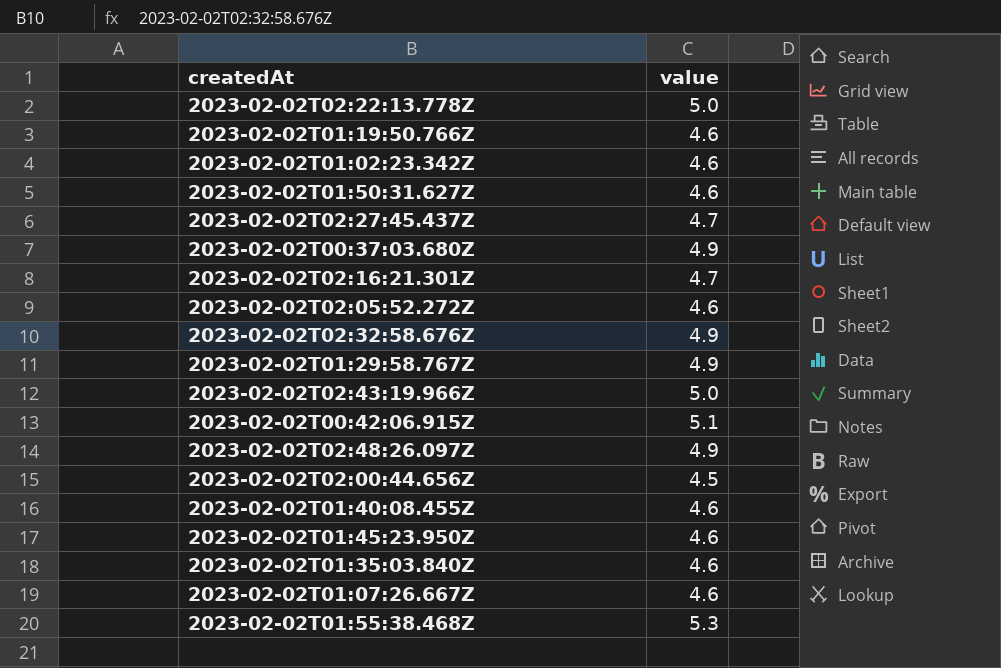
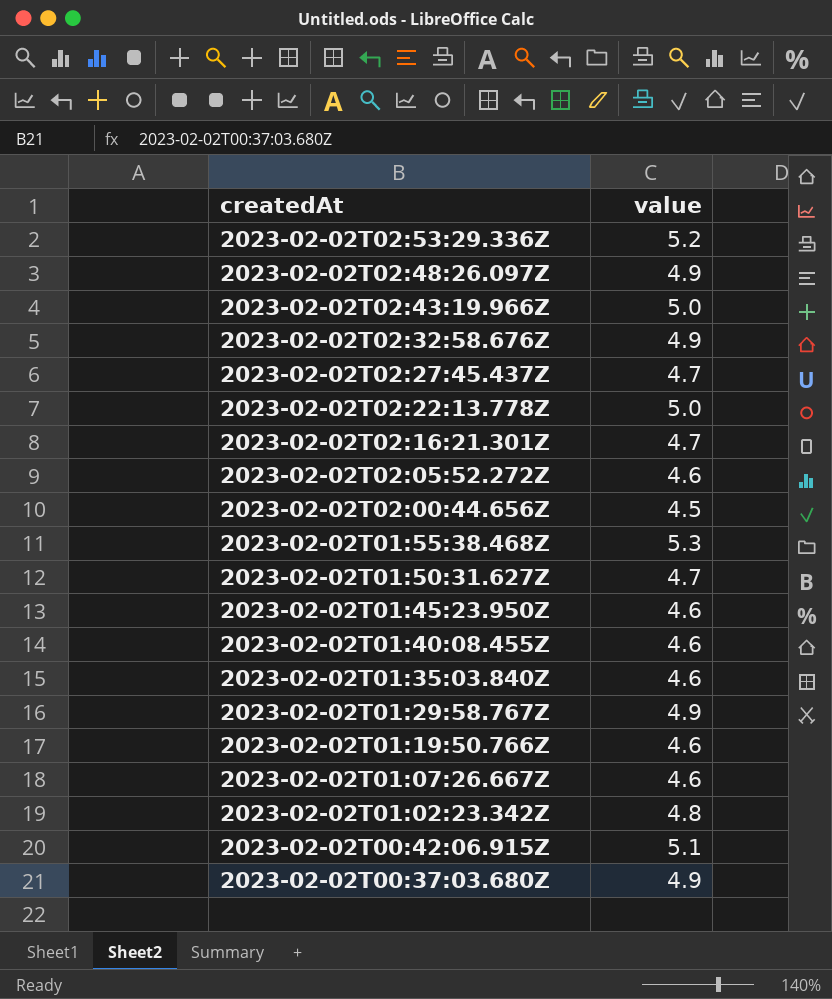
row order: none -> createdAt descending
row 2023-02-02T02:53:29.336Z: none -> 5.2
2023-02-02T01:50:31.627Z | value: 4.6 -> 4.7
2023-02-02T01:02:23.342Z | value: 4.6 -> 4.8

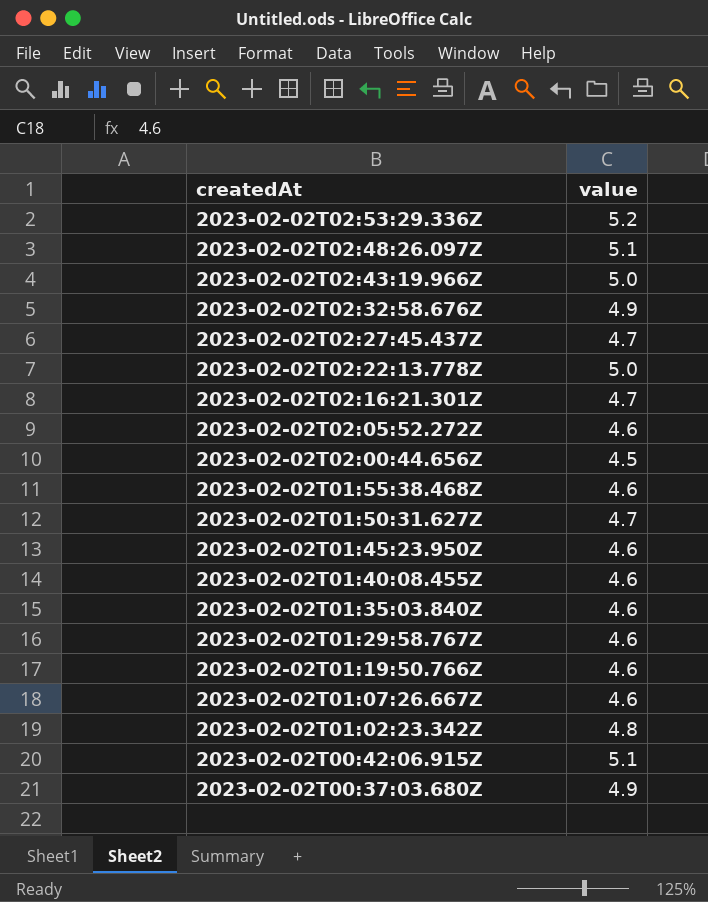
2023-02-02T02:48:26.097Z | value: 4.9 -> 5.1
2023-02-02T01:55:38.468Z | value: 5.3 -> 4.6
2023-02-02T01:29:58.767Z | value: 4.9 -> 4.6

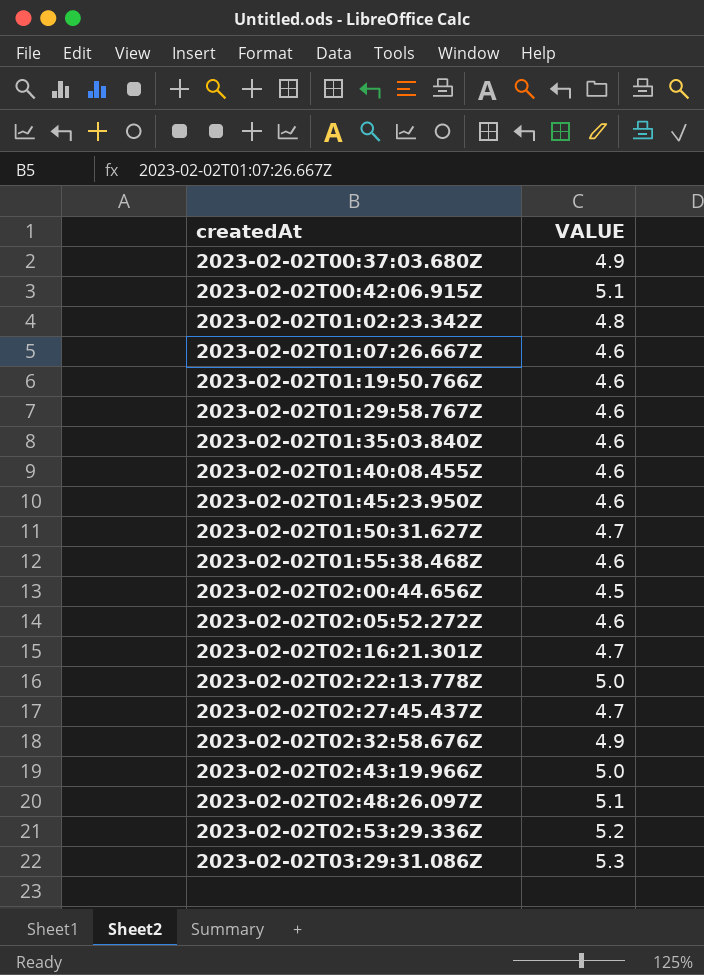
row order: createdAt descending -> createdAt ascending
column name: value -> VALUE
row 2023-02-02T03:29:31.086Z: none -> 5.3

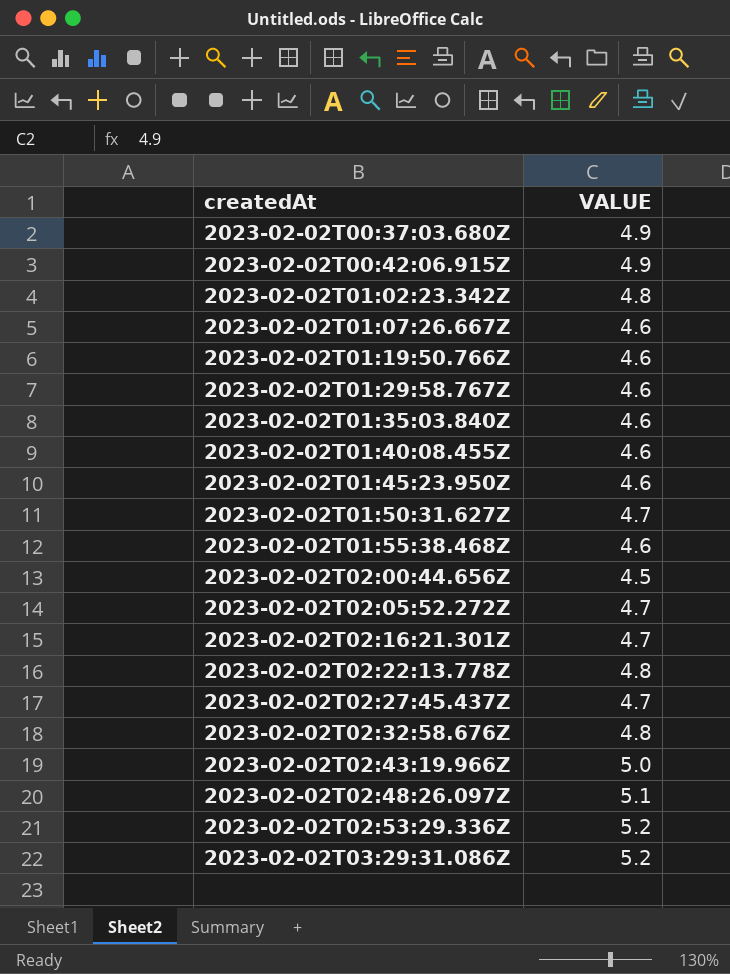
2023-02-02T00:42:06.915Z | VALUE: 5.1 -> 4.9
2023-02-02T02:05:52.272Z | VALUE: 4.6 -> 4.7
2023-02-02T02:22:13.778Z | VALUE: 5.0 -> 4.8
2023-02-02T02:32:58.676Z | VALUE: 4.9 -> 4.8
2023-02-02T03:29:31.086Z | VALUE: 5.3 -> 5.2

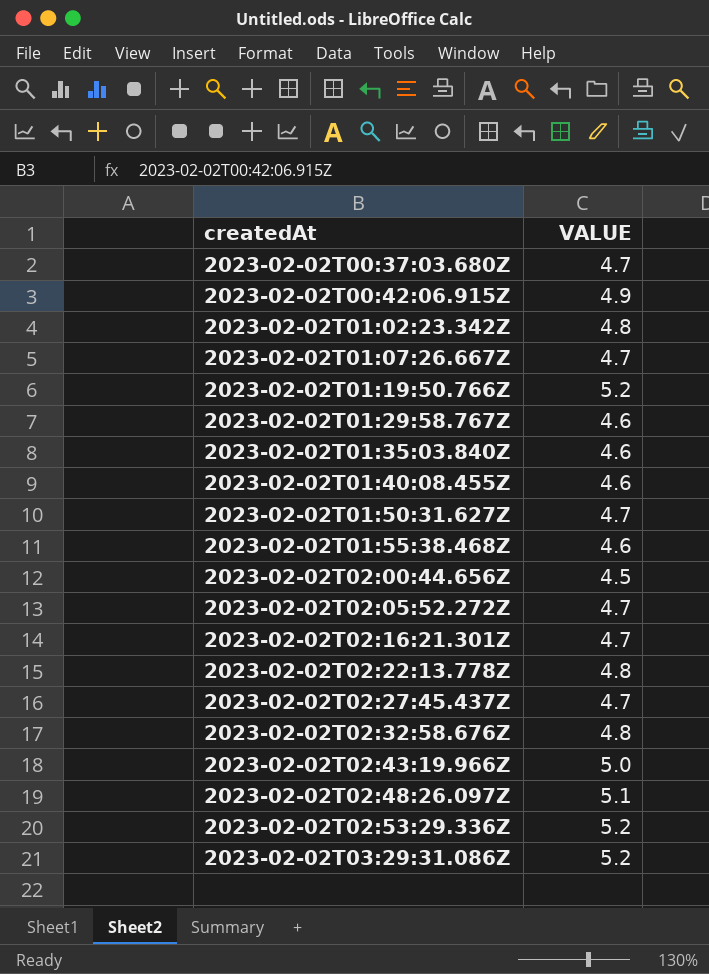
row 2023-02-02T01:45:23.950Z: 4.6 -> none
2023-02-02T00:37:03.680Z | VALUE: 4.9 -> 4.7
2023-02-02T01:07:26.667Z | VALUE: 4.6 -> 4.7
2023-02-02T01:19:50.766Z | VALUE: 4.6 -> 5.2

